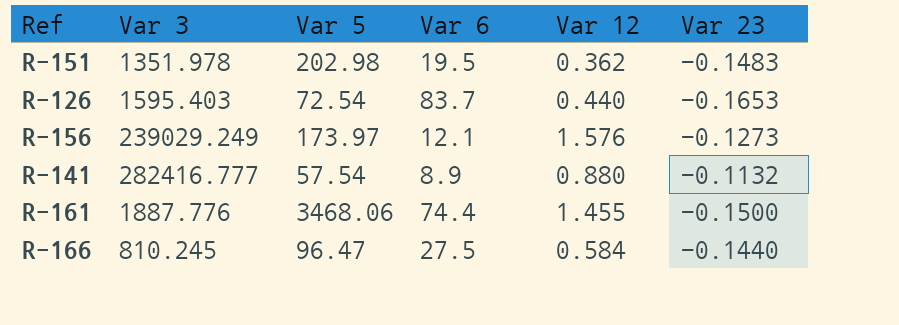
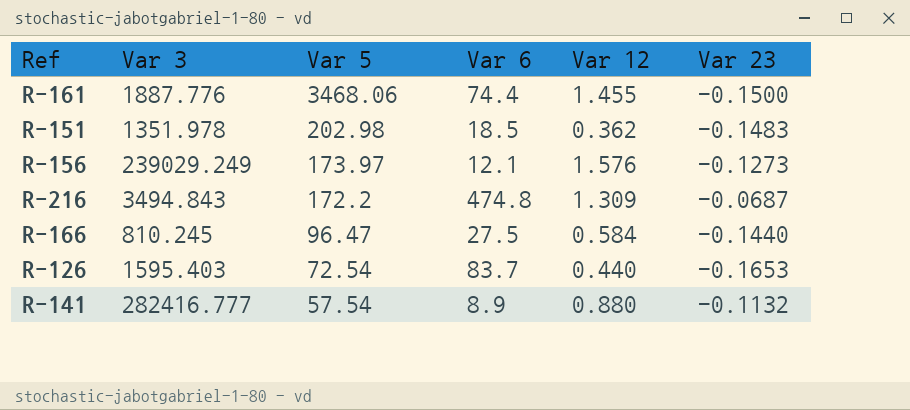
row order: none -> Var 5 descending
R-151 | Var 6: 19.5 -> 18.5
row R-216: none -> 3494.843 | 172.2 | 474.8 | 1.309 | -0.0687

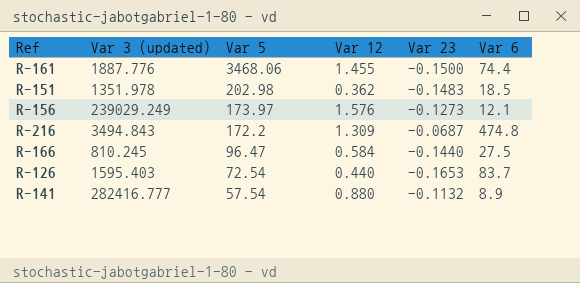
column name: Var 3 -> Var 3 (updated)
column Var 6 | position: 4 -> 6

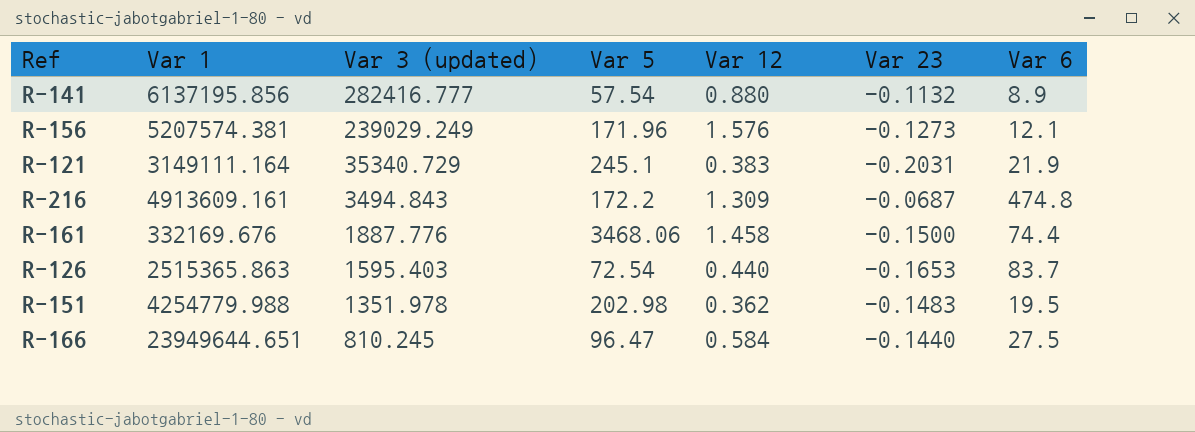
row order: Var 5 descending -> Var 3 (updated) descending
column Var 1 | position: none -> 2
R-156 | Var 5: 173.97 -> 171.96
row R-121: none -> 3149111.164 | 35340.729 | 245.1 | 0.383 | -0.2031 | 21.9
R-161 | Var 12: 1.455 -> 1.458
R-151 | Var 6: 18.5 -> 19.5

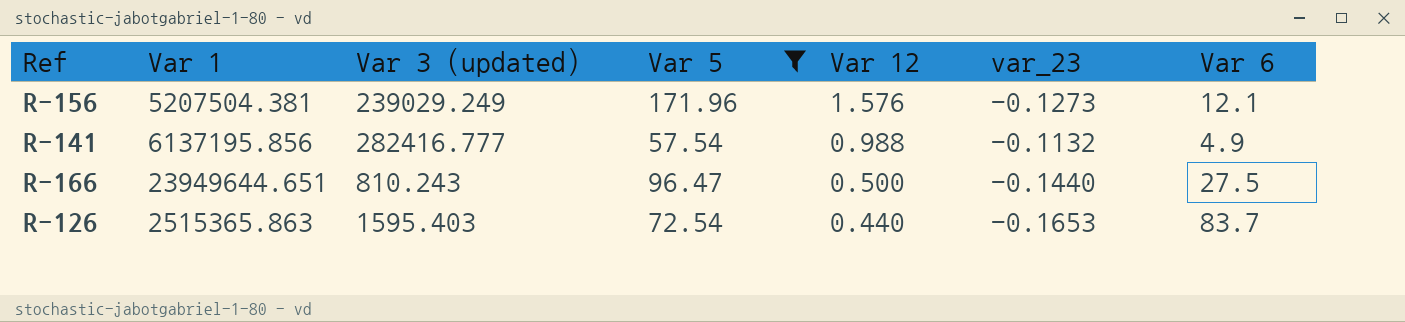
filter: none -> Var 5 <= 171.96
row order: Var 3 (updated) descending -> Var 12 descending
column name: Var 23 -> var_23
R-156 | Var 1: 5207574.381 -> 5207504.381
R-141 | Var 12: 0.880 -> 0.988
R-141 | Var 6: 8.9 -> 4.9
R-166 | Var 3 (updated): 810.245 -> 810.243
R-166 | Var 12: 0.584 -> 0.500

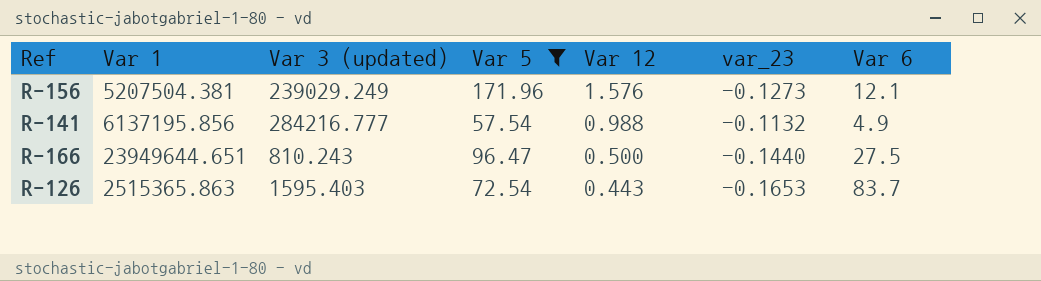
R-141 | Var 3 (updated): 282416.777 -> 284216.777
R-126 | Var 12: 0.440 -> 0.443

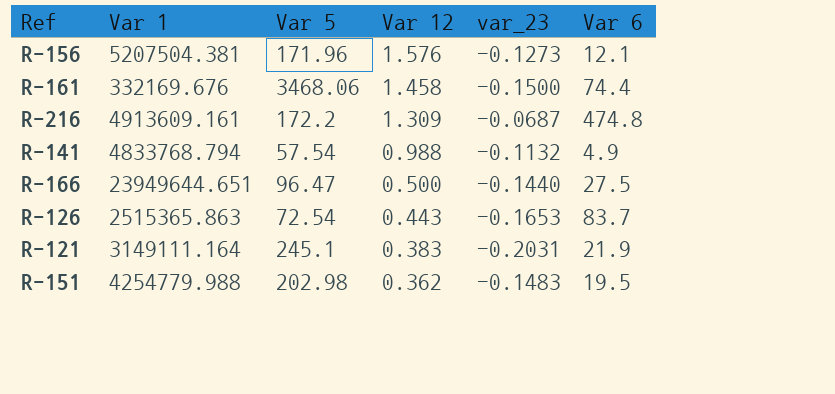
filter: Var 5 <= 171.96 -> none
column Var 3 (updated) | position: 3 -> none
R-141 | Var 1: 6137195.856 -> 4833768.794

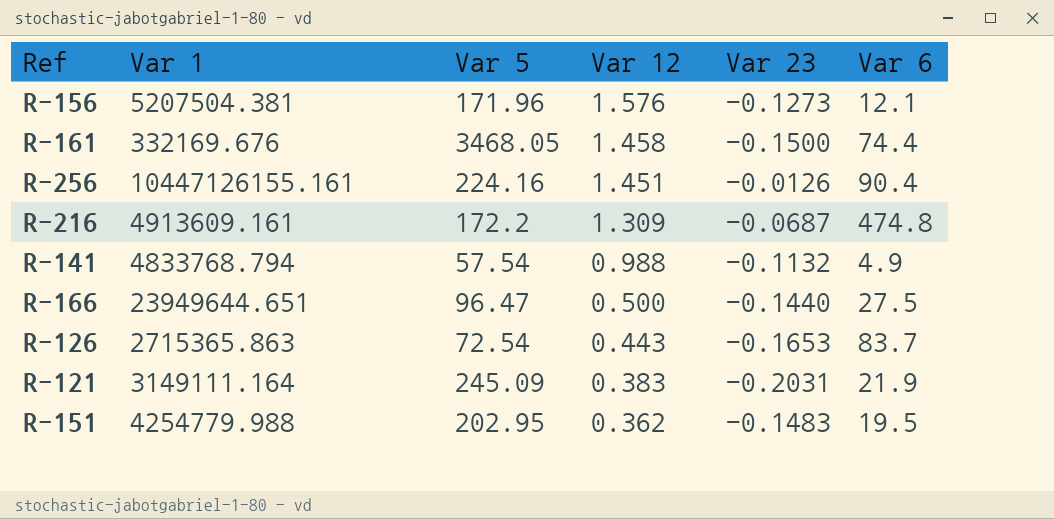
column name: var_23 -> Var 23
R-161 | Var 5: 3468.06 -> 3468.05
row R-256: none -> 10447126155.161 | 224.16 | 1.451 | -0.0126 | 90.4
R-126 | Var 1: 2515365.863 -> 2715365.863
R-121 | Var 5: 245.1 -> 245.09
R-151 | Var 5: 202.98 -> 202.95

